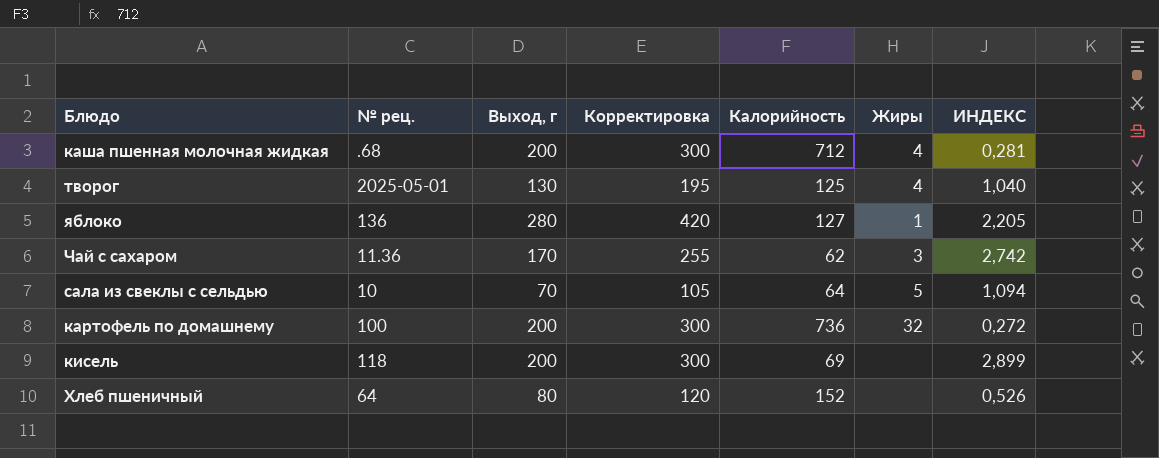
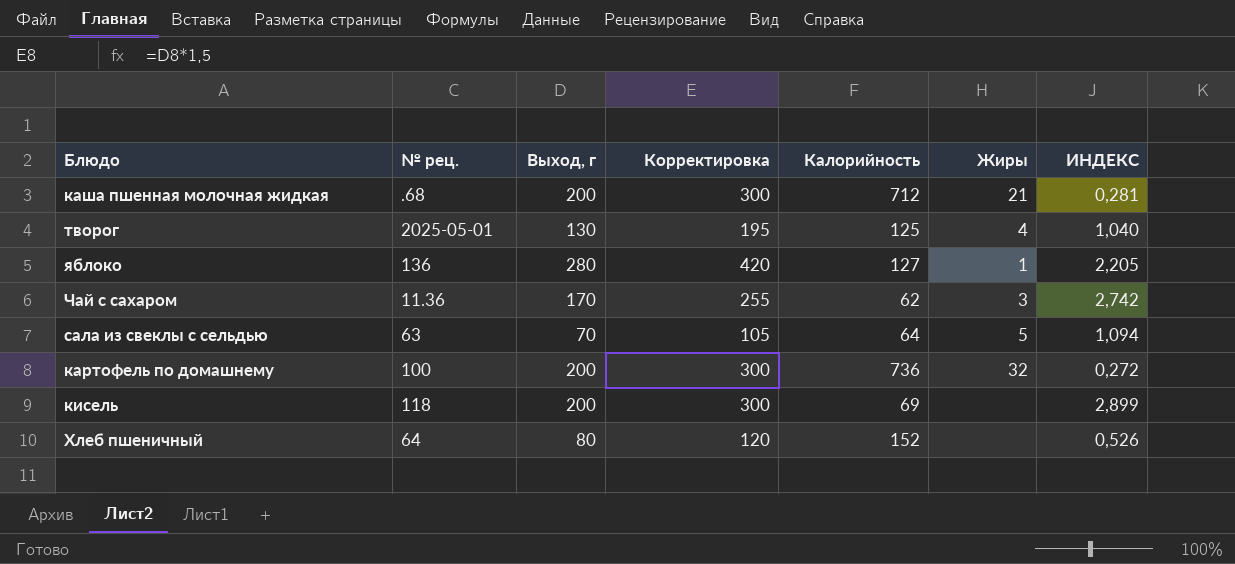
каша пшенная молочная жидкая | Жиры: 4 -> 21
сала из свеклы с сельдью | № рец.: 10 -> 63

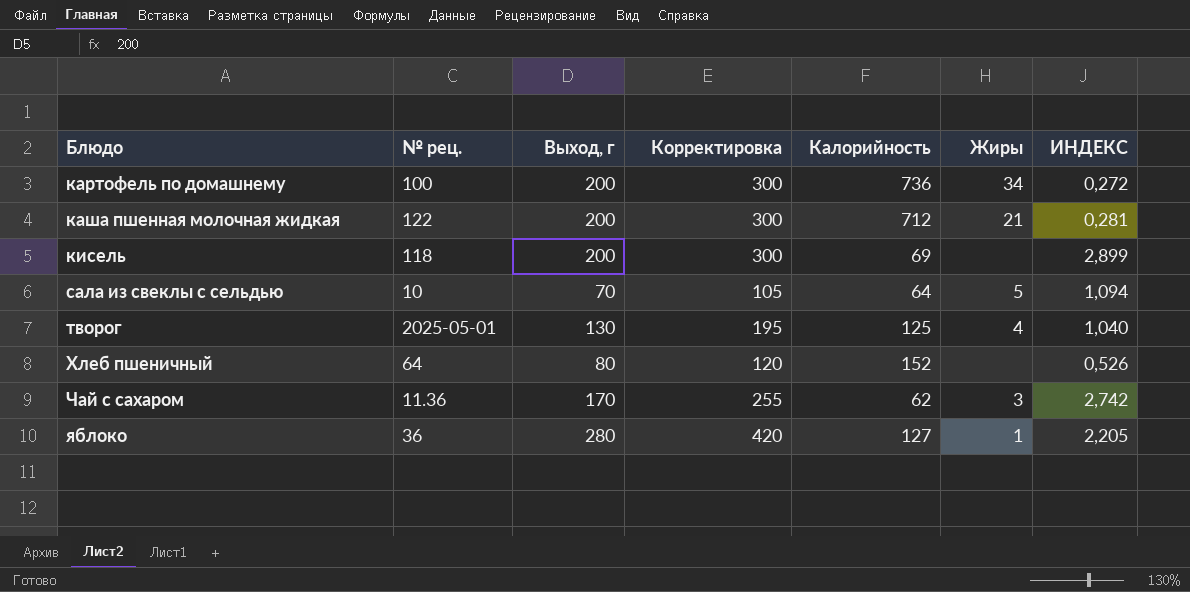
row order: none -> Блюдо ascending
картофель по домашнему | Жиры: 32 -> 34
каша пшенная молочная жидкая | № рец.: .68 -> 122
сала из свеклы с сельдью | № рец.: 63 -> 10
яблоко | № рец.: 136 -> 36

